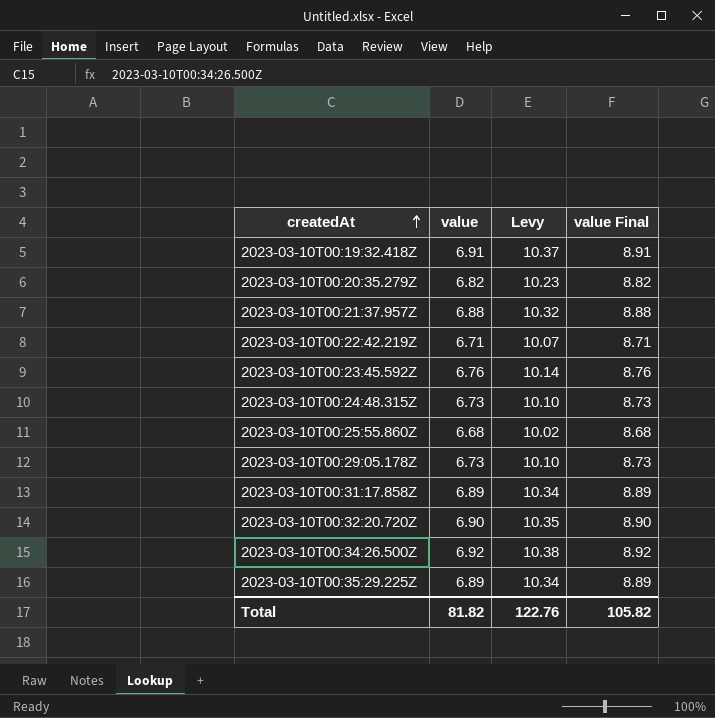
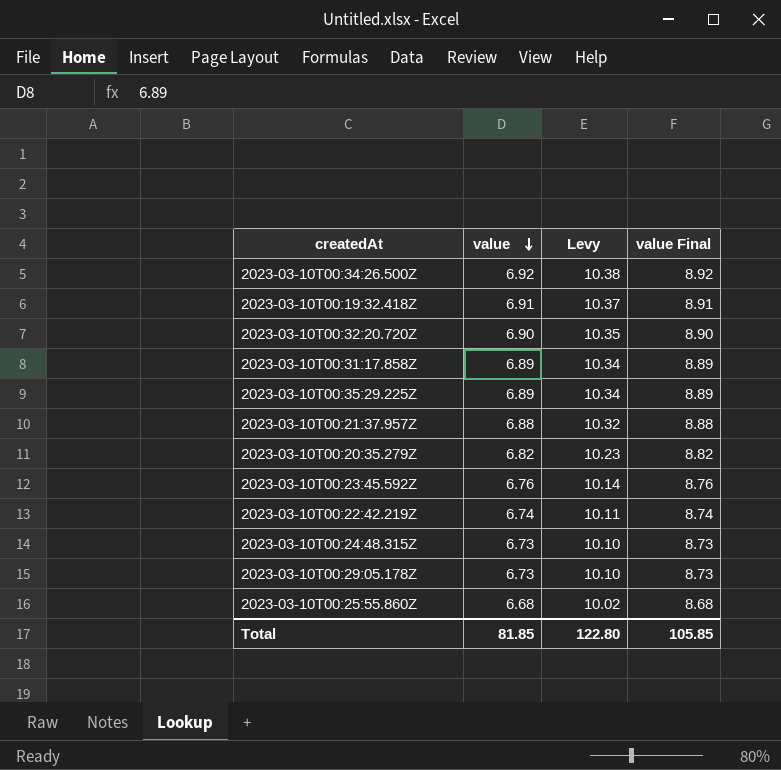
row order: createdAt ascending -> value descending
2023-03-10T00:22:42.219Z | value: 6.71 -> 6.74
2023-03-10T00:22:42.219Z | Levy: 10.07 -> 10.11
2023-03-10T00:22:42.219Z | value Final: 8.71 -> 8.74
Total | value: 81.82 -> 81.85
Total | Levy: 122.76 -> 122.80
Total | value Final: 105.82 -> 105.85

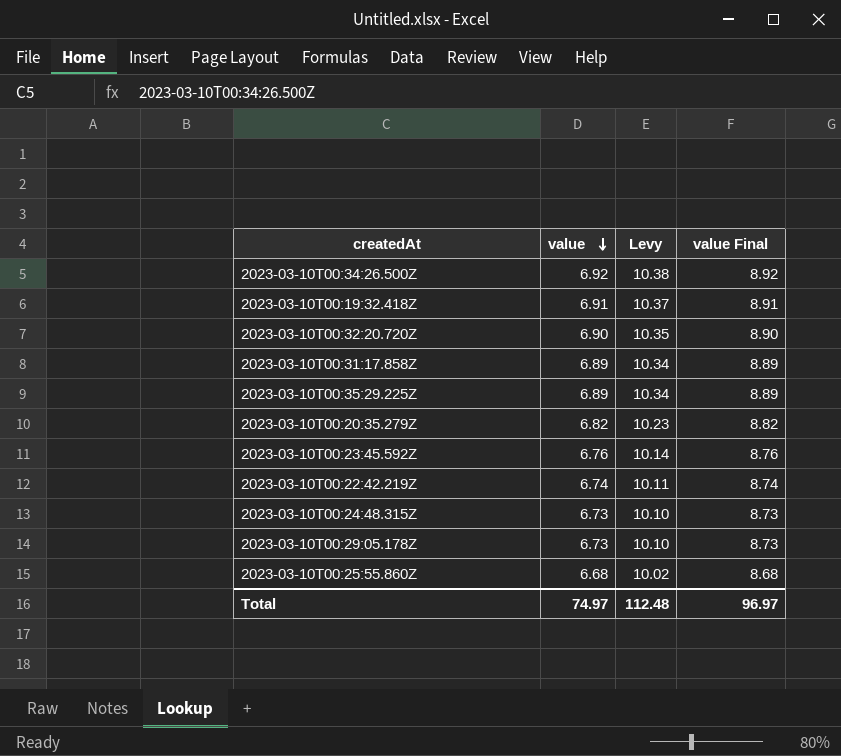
row 2023-03-10T00:21:37.957Z: 6.88 | 10.32 | 8.88 -> none
Total | value: 81.85 -> 74.97
Total | Levy: 122.80 -> 112.48
Total | value Final: 105.85 -> 96.97

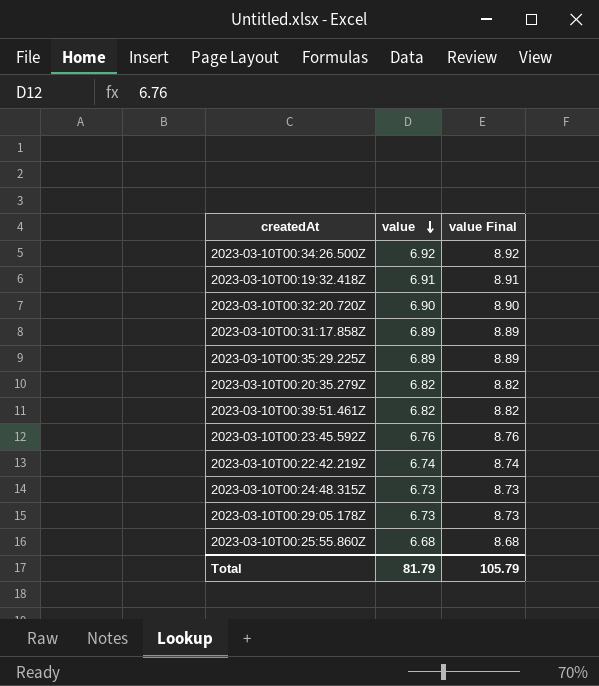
column Levy | formula: [value] * 1.5 -> none
row 2023-03-10T00:39:51.461Z: none -> 6.82 | 8.82
Total | value: 74.97 -> 81.79
Total | value Final: 96.97 -> 105.79

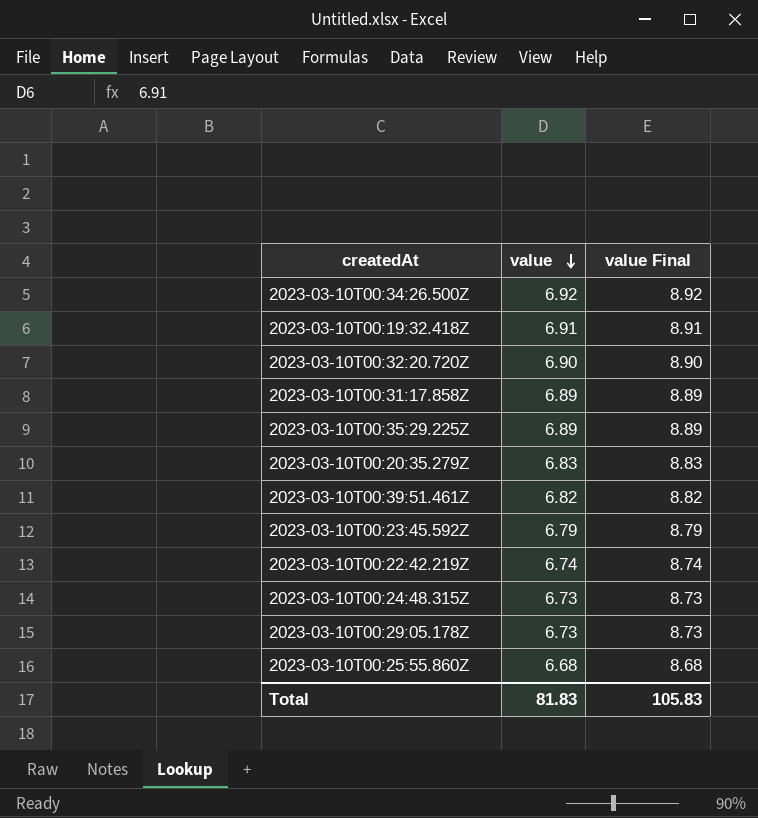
2023-03-10T00:20:35.279Z | value: 6.82 -> 6.83
2023-03-10T00:20:35.279Z | value Final: 8.82 -> 8.83
2023-03-10T00:23:45.592Z | value: 6.76 -> 6.79
2023-03-10T00:23:45.592Z | value Final: 8.76 -> 8.79
Total | value: 81.79 -> 81.83
Total | value Final: 105.79 -> 105.83

